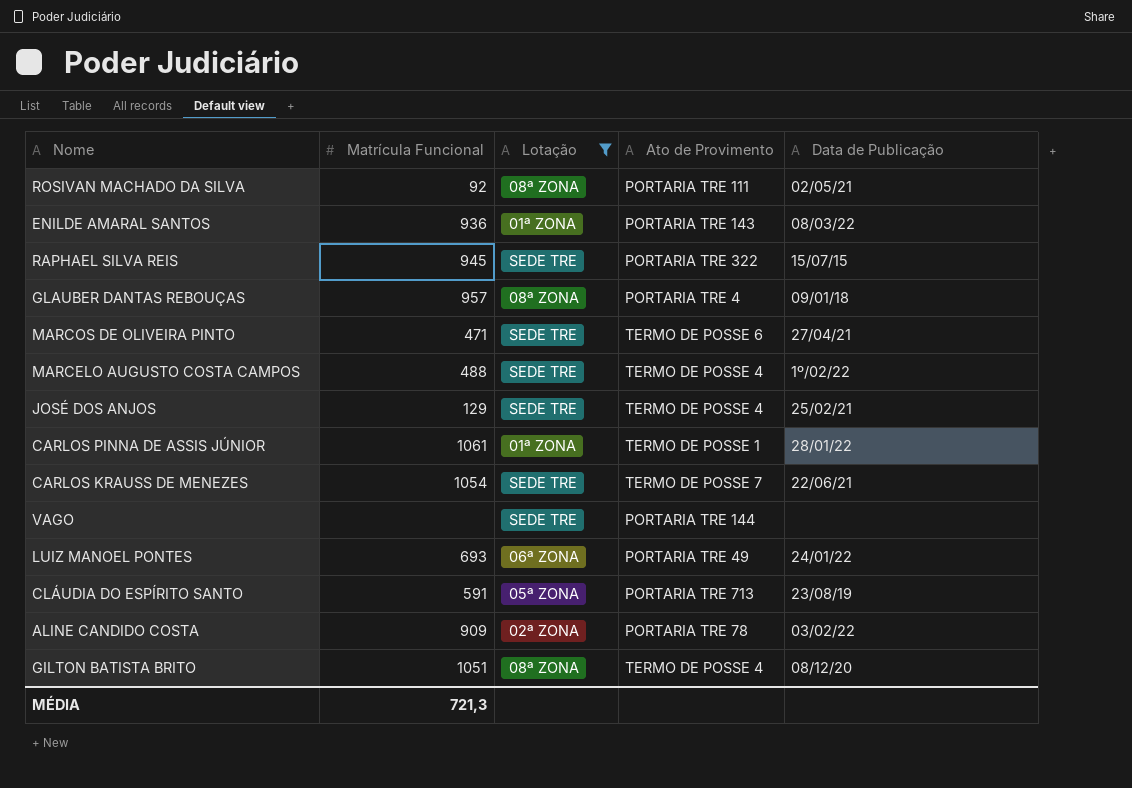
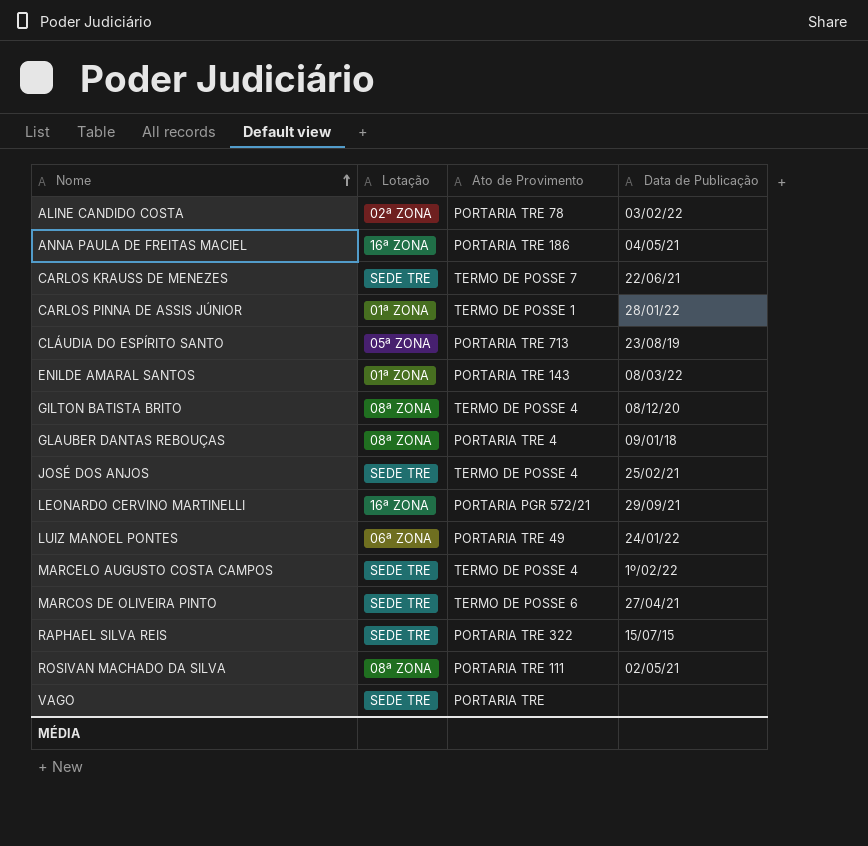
filter: Lotação != 16ª ZONA -> none
row order: none -> Nome ascending
column Matrícula Funcional | position: 2 -> none
VAGO | Ato de Provimento: PORTARIA TRE 144 -> PORTARIA TRE

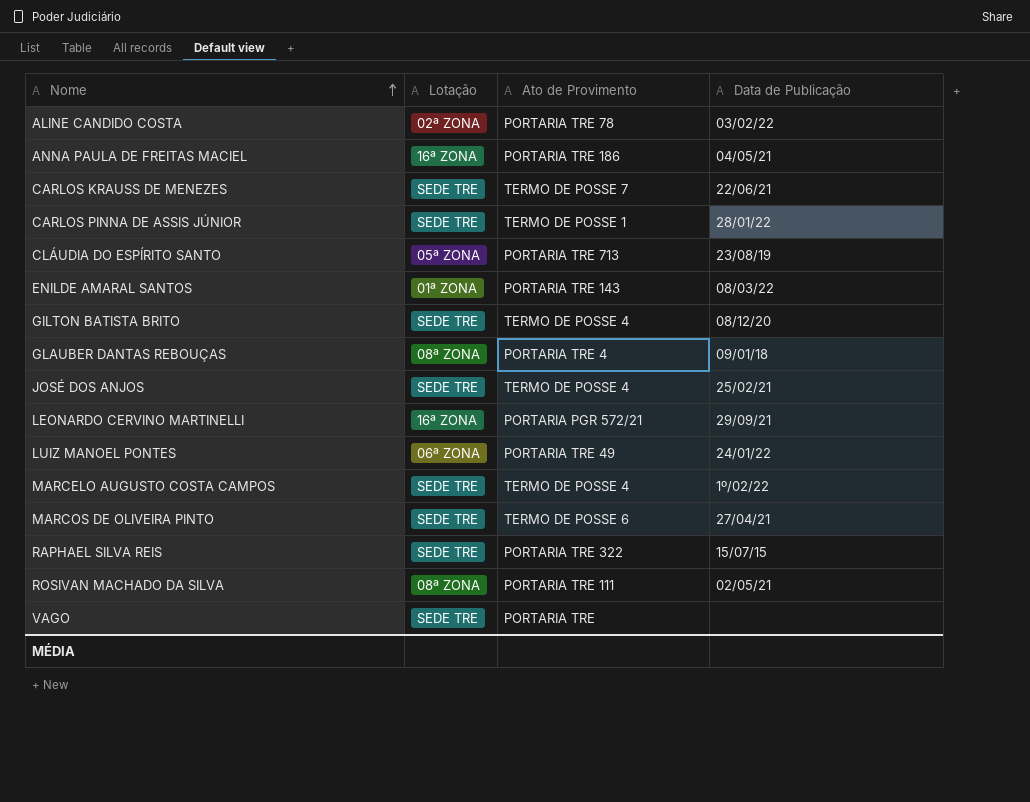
CARLOS PINNA DE ASSIS JÚNIOR | Lotação: 01ª ZONA -> SEDE TRE
GILTON BATISTA BRITO | Lotação: 08ª ZONA -> SEDE TRE

